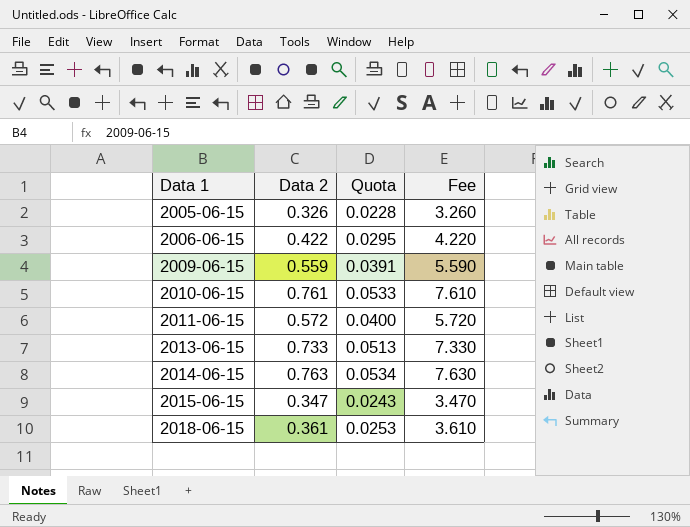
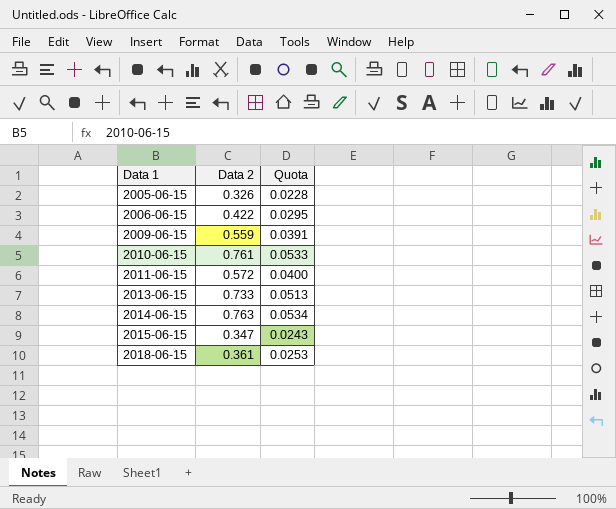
column Fee | formula: [Data 2] * 10 -> none

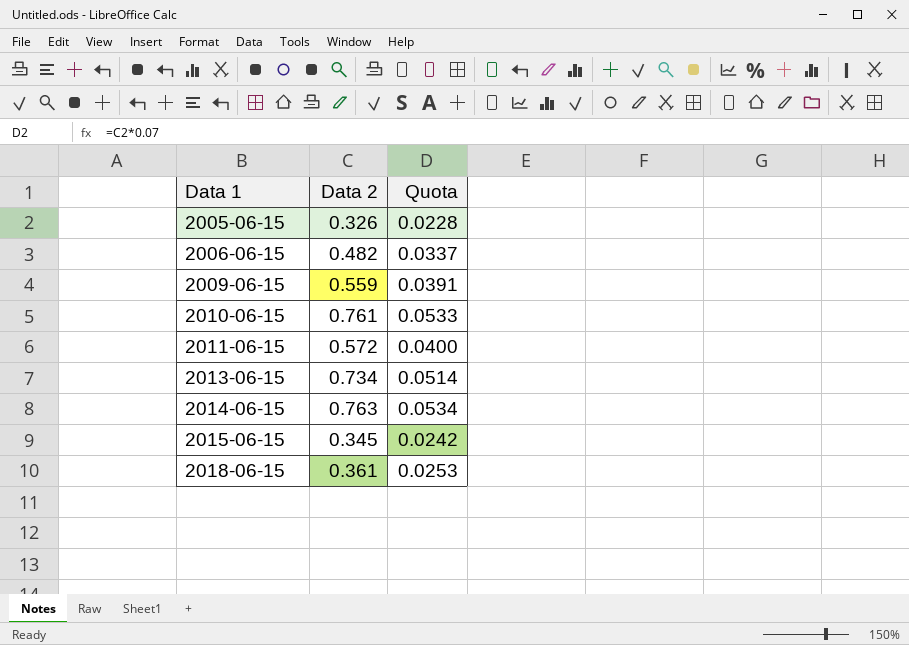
2006-06-15 | Data 2: 0.422 -> 0.482
2006-06-15 | Quota: 0.0295 -> 0.0337
2013-06-15 | Data 2: 0.733 -> 0.734
2013-06-15 | Quota: 0.0513 -> 0.0514
2015-06-15 | Data 2: 0.347 -> 0.345
2015-06-15 | Quota: 0.0243 -> 0.0242

